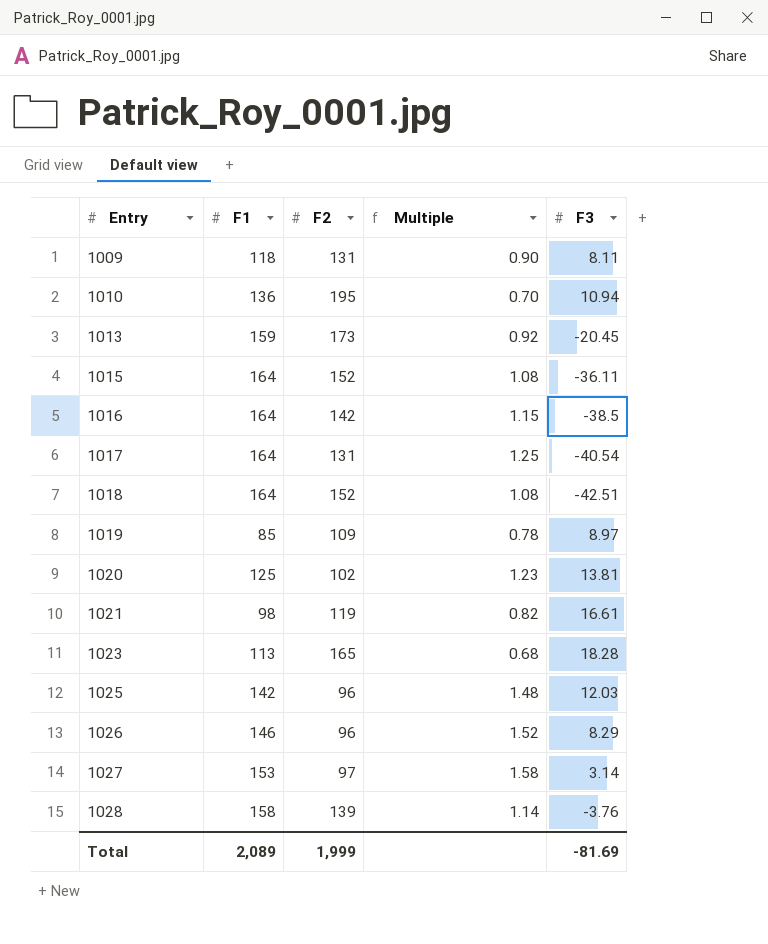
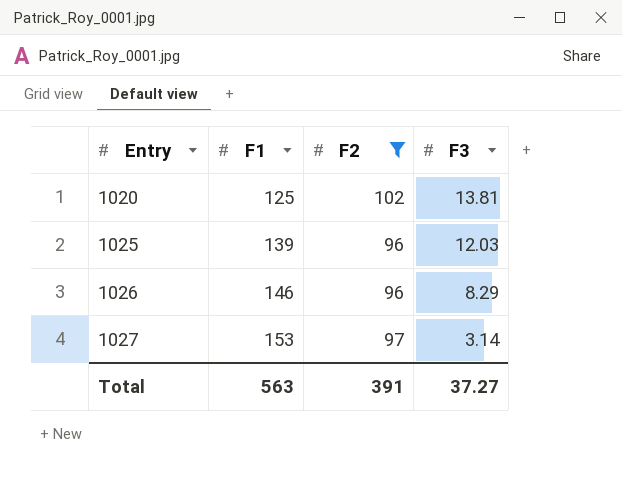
filter: none -> F2 <= 102
column Multiple | formula: [F1] / [F2] -> none
1025 | F1: 142 -> 139
Total | F1: 2,089 -> 563
Total | F2: 1,999 -> 391
Total | F3: -81.69 -> 37.27

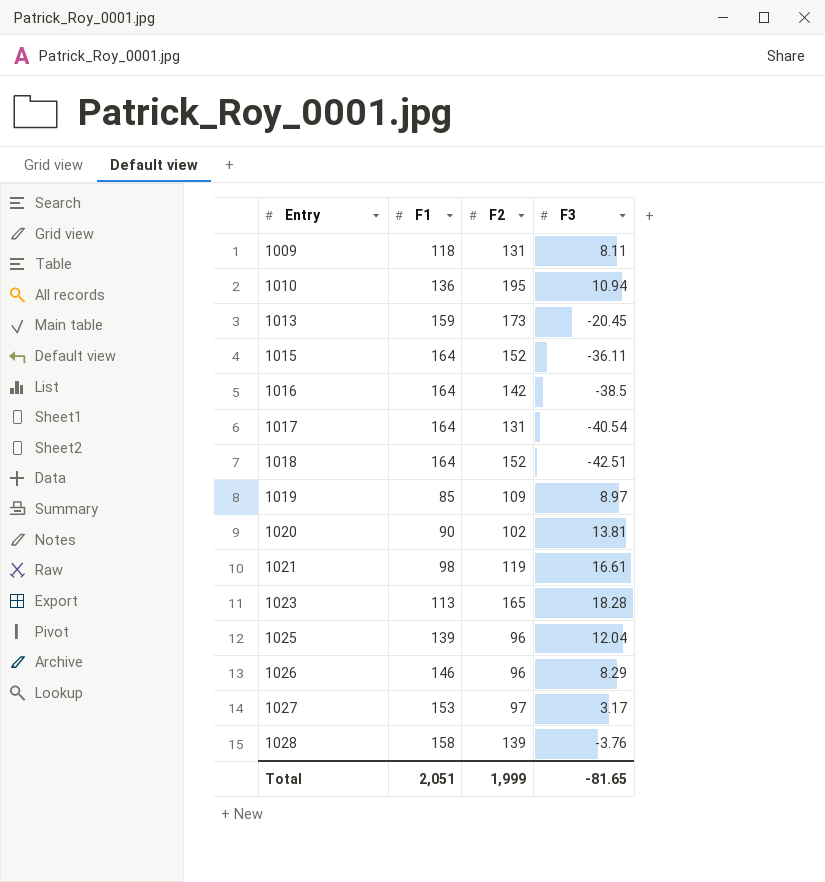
filter: F2 <= 102 -> none
1020 | F1: 125 -> 90
1025 | F3: 12.03 -> 12.04
1027 | F3: 3.14 -> 3.17
Total | F1: 563 -> 2,051
Total | F2: 391 -> 1,999
Total | F3: 37.27 -> -81.65

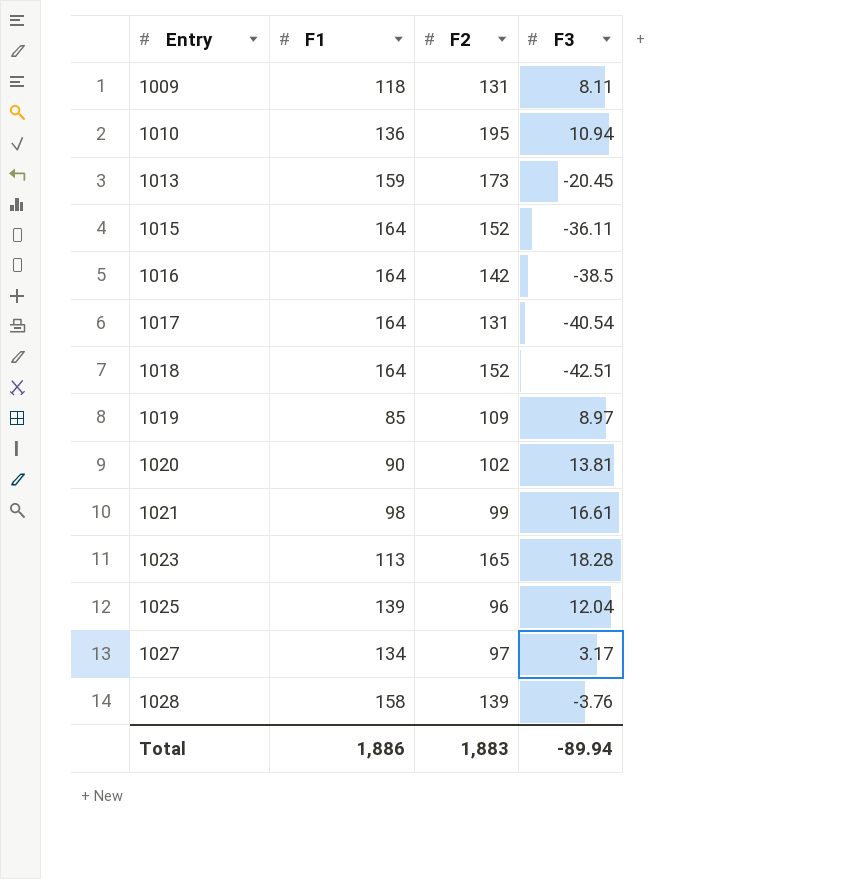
row 1026: 146 | 96 | 8.29 -> none
1021 | F2: 119 -> 99
1027 | F1: 153 -> 134
Total | F1: 2,051 -> 1,886
Total | F2: 1,999 -> 1,883
Total | F3: -81.65 -> -89.94

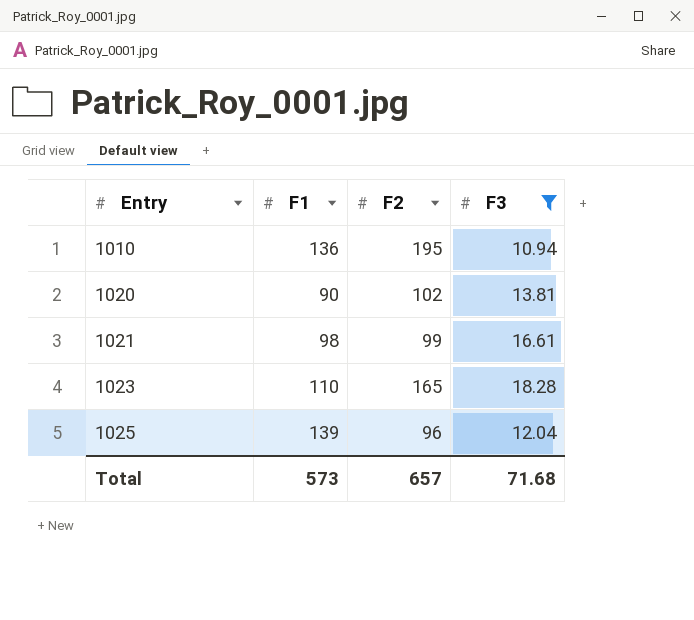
filter: none -> F3 >= 10.94
1023 | F1: 113 -> 110
Total | F1: 1,886 -> 573
Total | F2: 1,883 -> 657
Total | F3: -89.94 -> 71.68

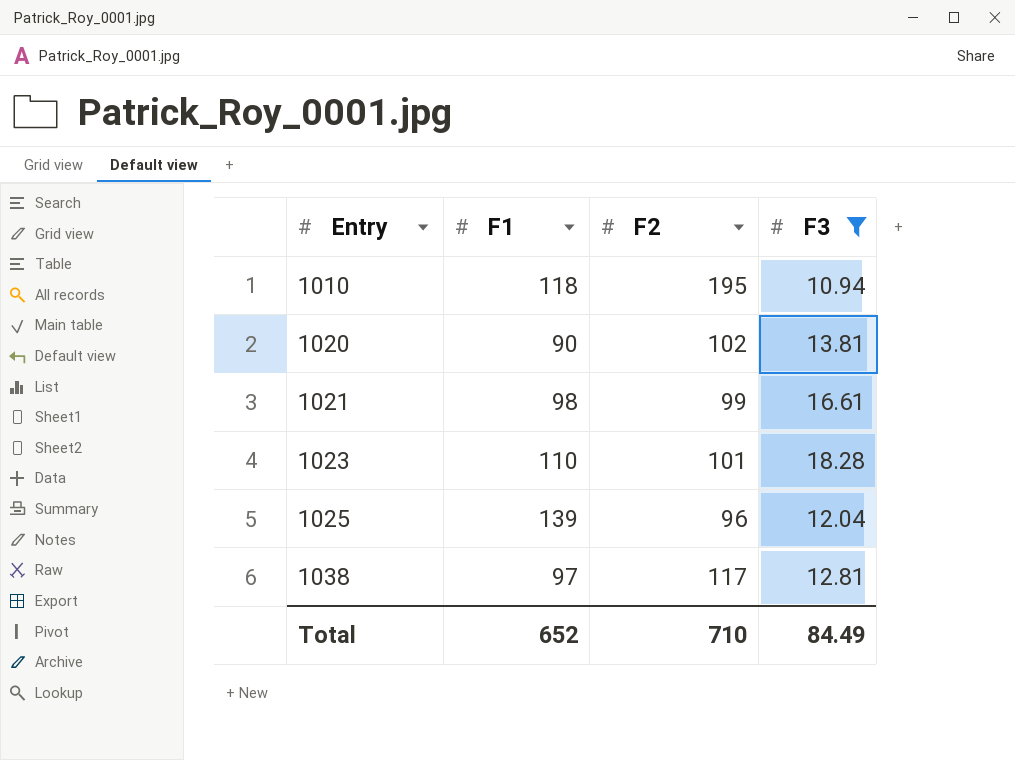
1010 | F1: 136 -> 118
1023 | F2: 165 -> 101
row 1038: none -> 97 | 117 | 12.81
Total | F1: 573 -> 652
Total | F2: 657 -> 710
Total | F3: 71.68 -> 84.49

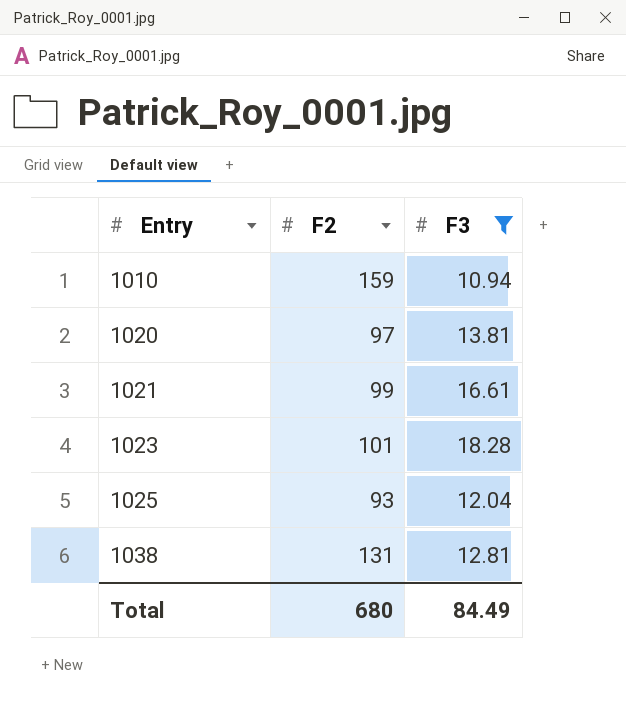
column F1 | position: 2 -> none
1010 | F2: 195 -> 159
1020 | F2: 102 -> 97
1025 | F2: 96 -> 93
1038 | F2: 117 -> 131
Total | F2: 710 -> 680

